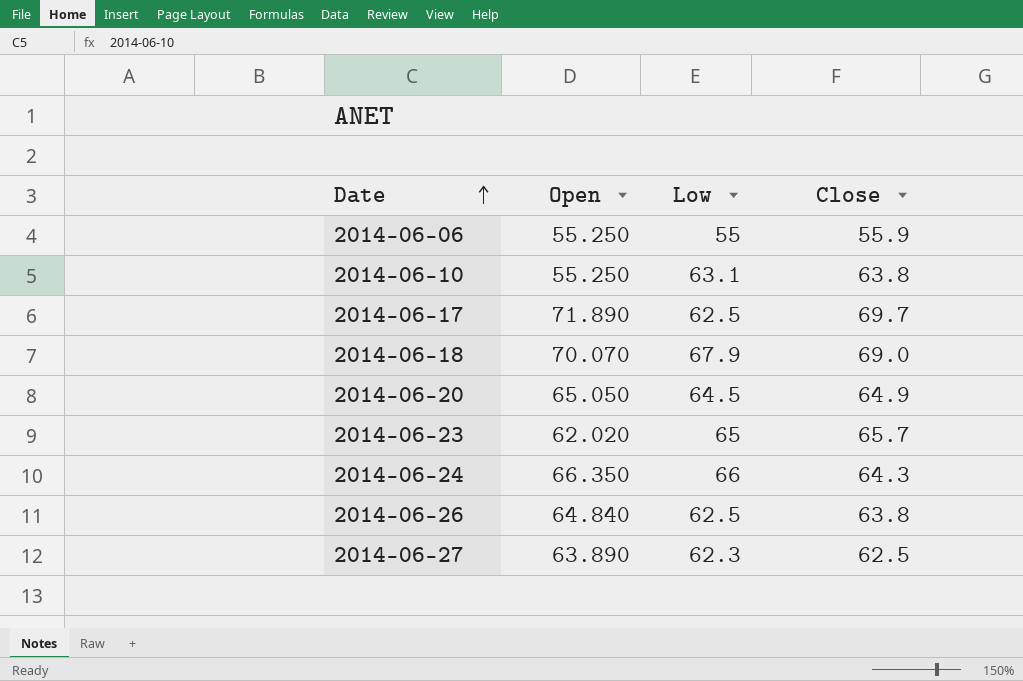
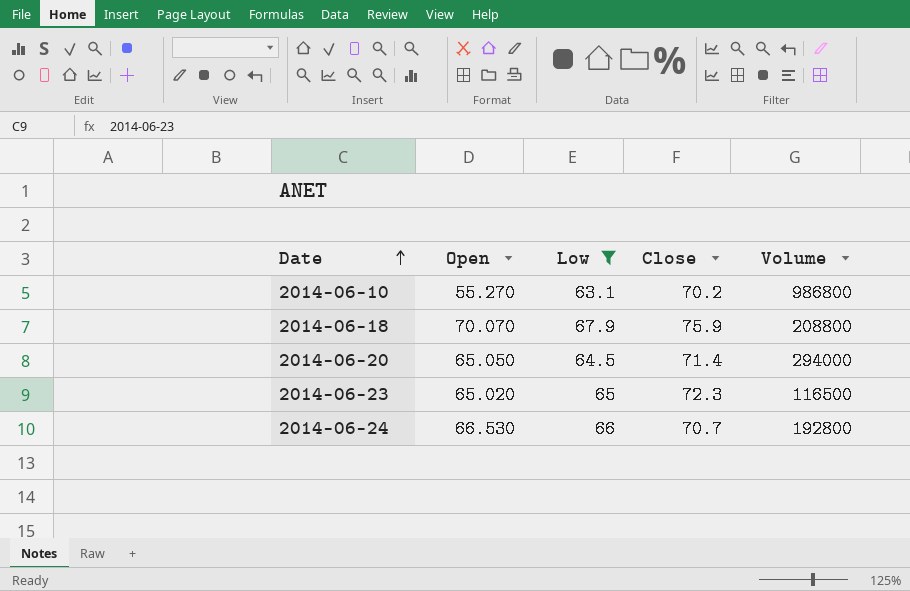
filter: none -> Low >= 63.1
column Volume | position: none -> 5
2014-06-10 | Open: 55.250 -> 55.270
2014-06-10 | Close: 63.8 -> 70.2
2014-06-18 | Close: 69.0 -> 75.9
2014-06-20 | Close: 64.9 -> 71.4
2014-06-23 | Open: 62.020 -> 65.020
2014-06-23 | Close: 65.7 -> 72.3
2014-06-24 | Open: 66.350 -> 66.530
2014-06-24 | Close: 64.3 -> 70.7

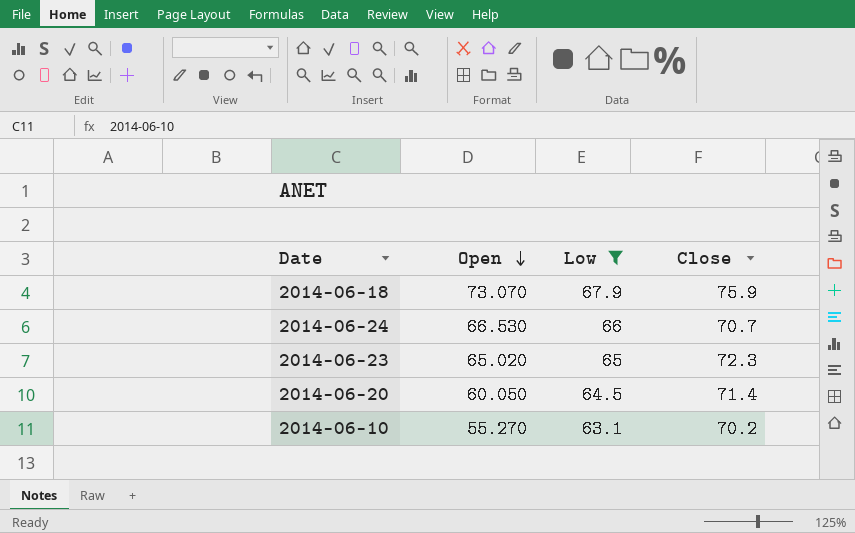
row order: Date ascending -> Open descending
column Volume | position: 5 -> none
2014-06-18 | Open: 70.070 -> 73.070
2014-06-20 | Open: 65.050 -> 60.050

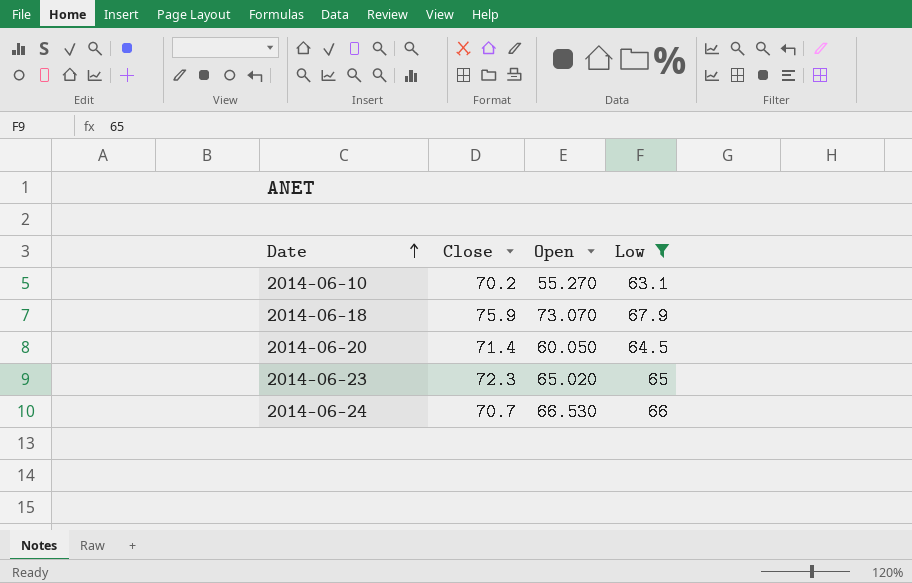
row order: Open descending -> Date ascending
column Close | position: 4 -> 2

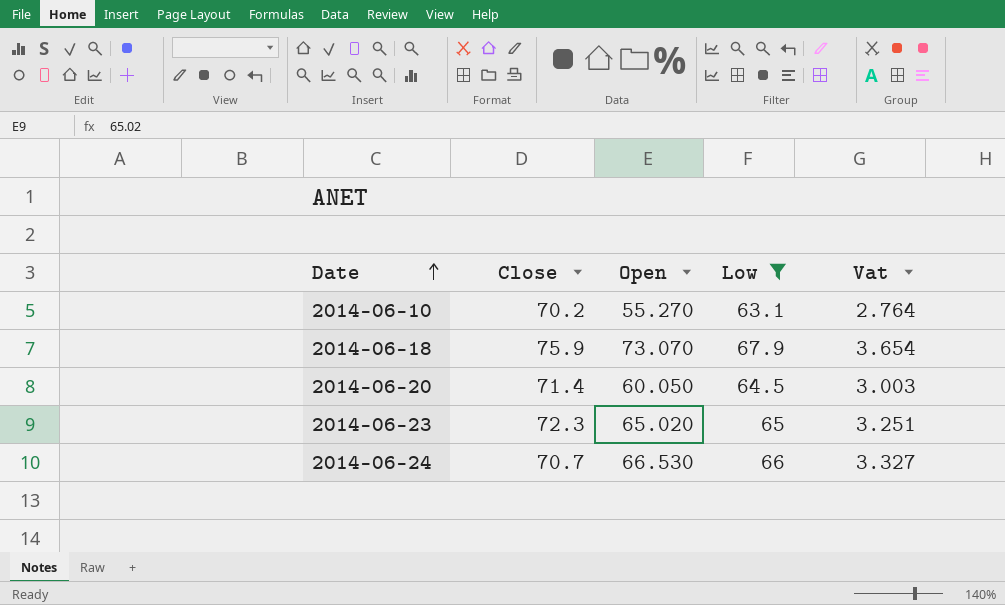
column Vat | formula: none -> [Open] * 0.05

